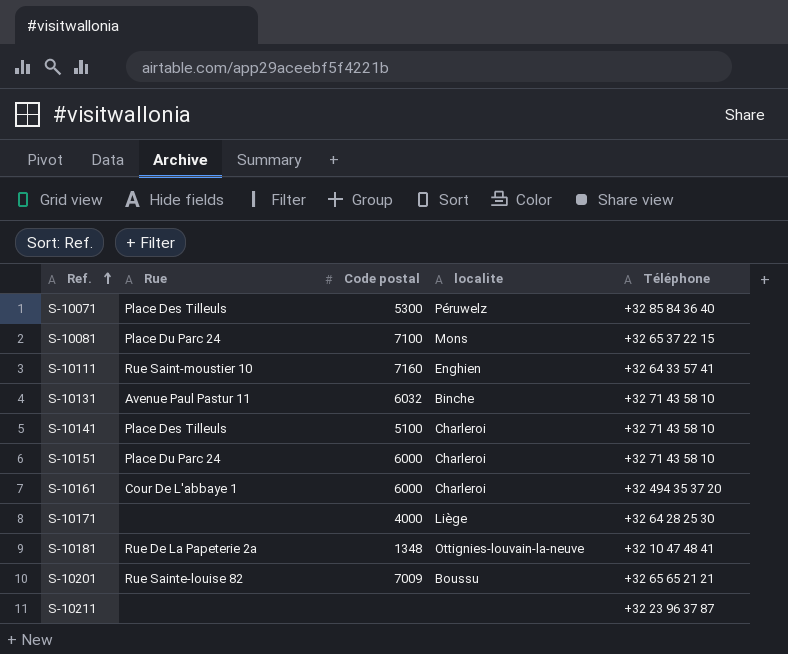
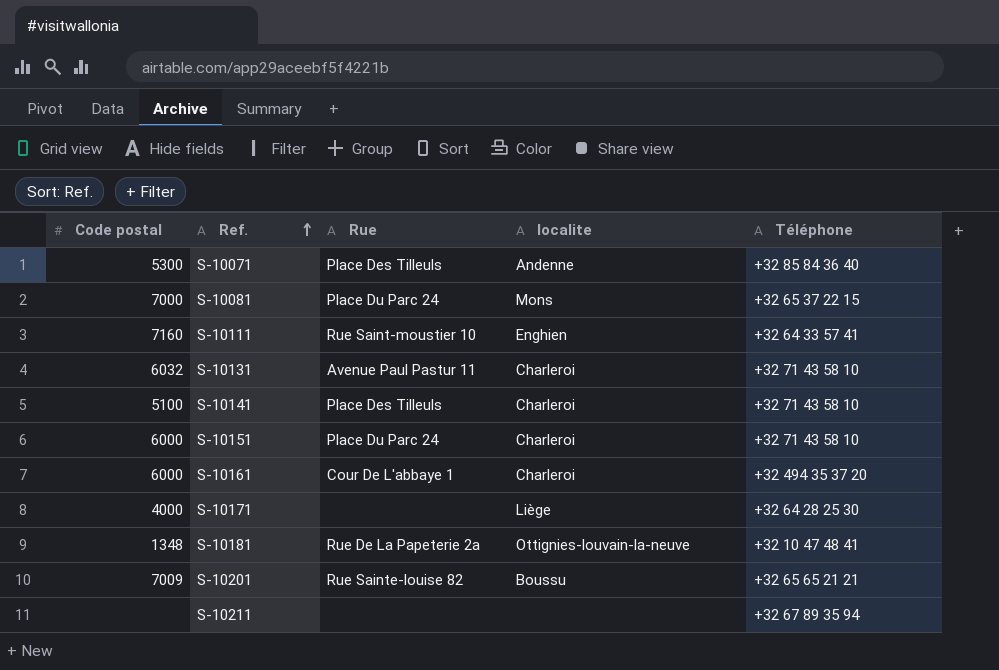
column Code postal | position: 3 -> 1
S-10071 | localite: Péruwelz -> Andenne
S-10081 | Code postal: 7100 -> 7000
S-10131 | localite: Binche -> Charleroi
S-10211 | Téléphone: +32 23 96 37 87 -> +32 67 89 35 94

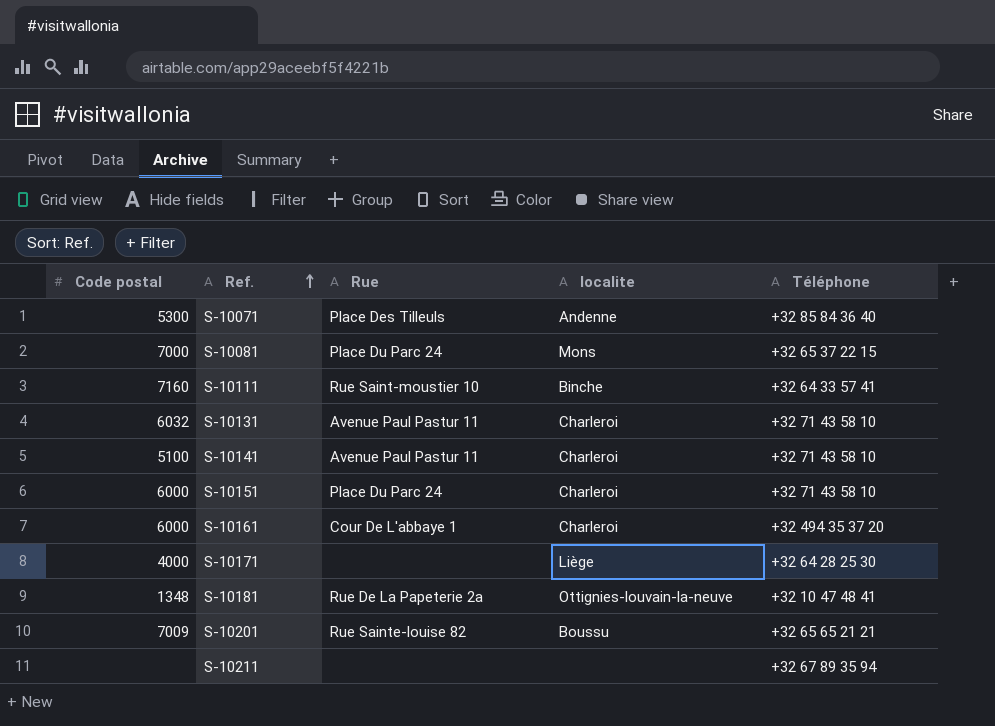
S-10111 | localite: Enghien -> Binche
S-10141 | Rue: Place Des Tilleuls -> Avenue Paul Pastur 11

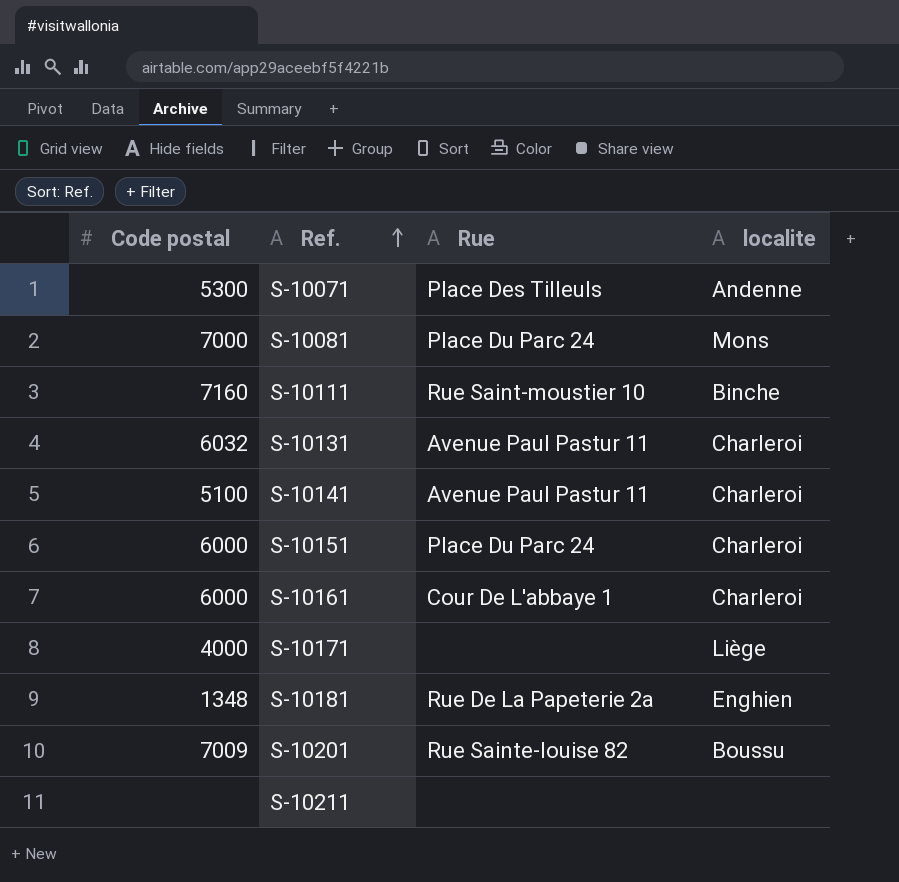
column Téléphone | position: 5 -> none
S-10181 | localite: Ottignies-louvain-la-neuve -> Enghien

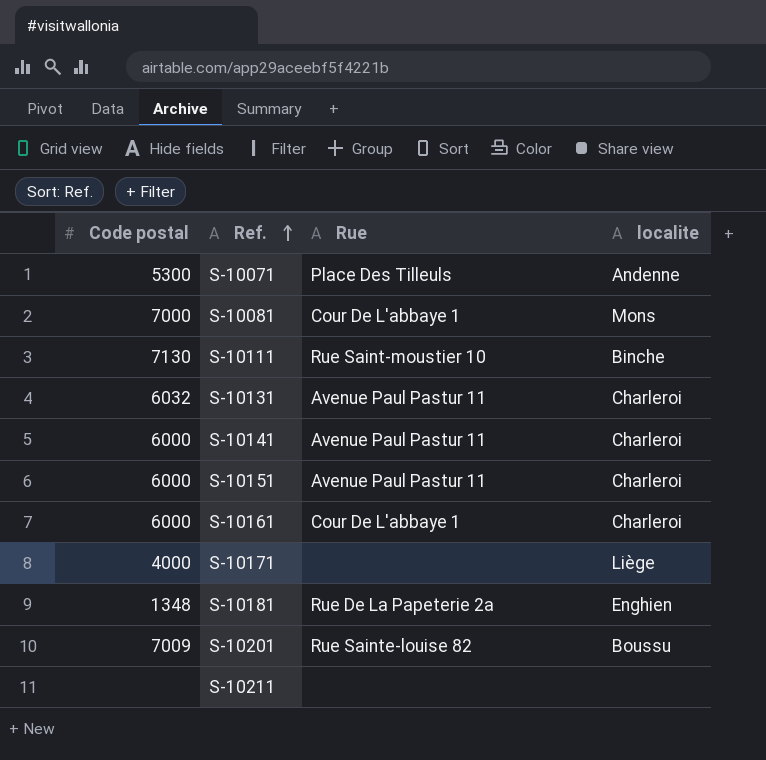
S-10081 | Rue: Place Du Parc 24 -> Cour De L'abbaye 1
S-10111 | Code postal: 7160 -> 7130
S-10141 | Code postal: 5100 -> 6000
S-10151 | Rue: Place Du Parc 24 -> Avenue Paul Pastur 11

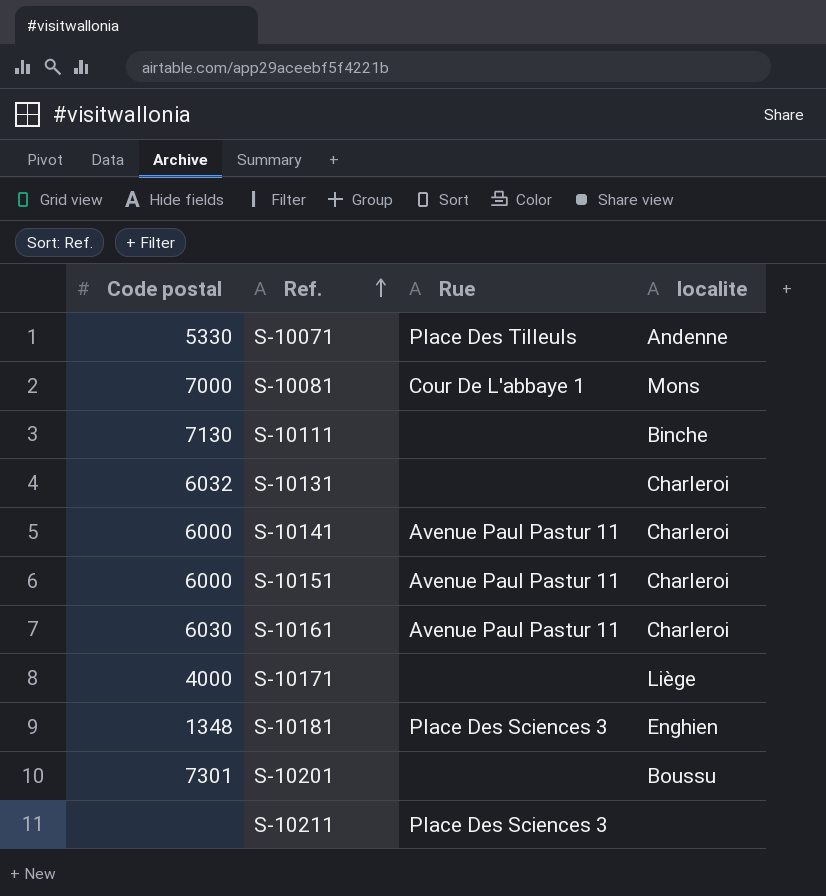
S-10071 | Code postal: 5300 -> 5330
S-10111 | Rue: Rue Saint-moustier 10 -> none
S-10131 | Rue: Avenue Paul Pastur 11 -> none
S-10161 | Code postal: 6000 -> 6030
S-10161 | Rue: Cour De L'abbaye 1 -> Avenue Paul Pastur 11
S-10181 | Rue: Rue De La Papeterie 2a -> Place Des Sciences 3
S-10201 | Code postal: 7009 -> 7301
S-10201 | Rue: Rue Sainte-louise 82 -> none
S-10211 | Rue: none -> Place Des Sciences 3

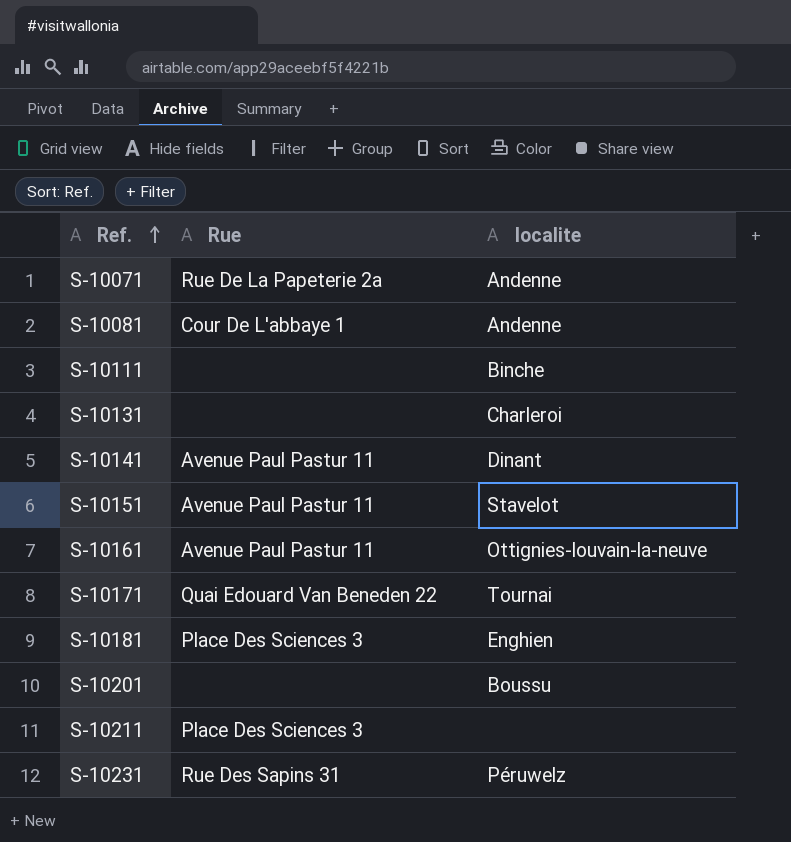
column Code postal | position: 1 -> none
S-10071 | Rue: Place Des Tilleuls -> Rue De La Papeterie 2a
S-10081 | localite: Mons -> Andenne
S-10141 | localite: Charleroi -> Dinant
S-10151 | localite: Charleroi -> Stavelot
S-10161 | localite: Charleroi -> Ottignies-louvain-la-neuve
S-10171 | Rue: none -> Quai Edouard Van Beneden 22
S-10171 | localite: Liège -> Tournai
row S-10231: none -> Rue Des Sapins 31 | Péruwelz

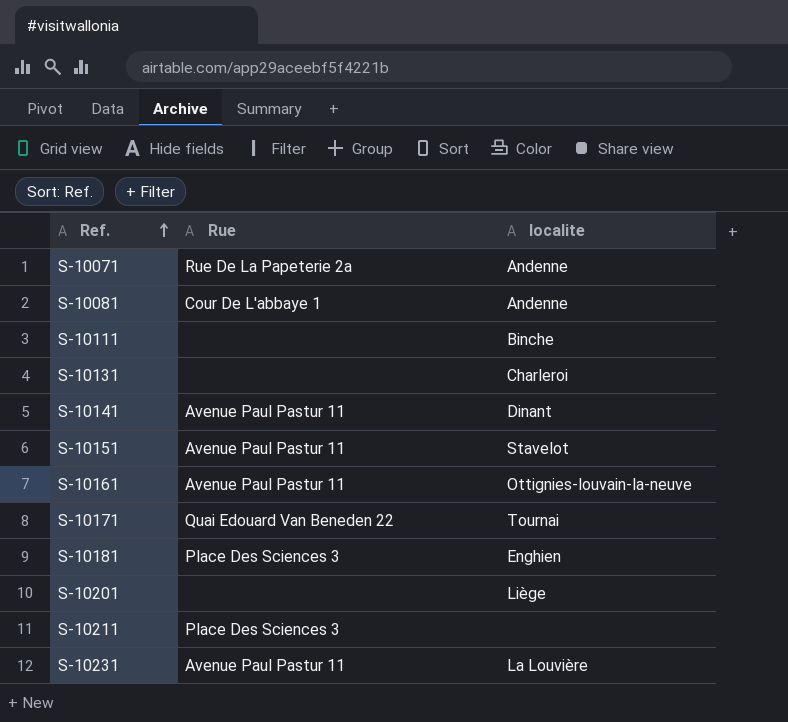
S-10201 | localite: Boussu -> Liège
S-10231 | Rue: Rue Des Sapins 31 -> Avenue Paul Pastur 11
S-10231 | localite: Péruwelz -> La Louvière

